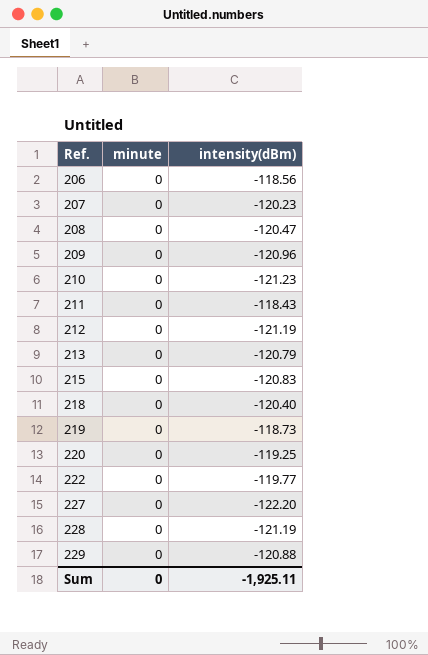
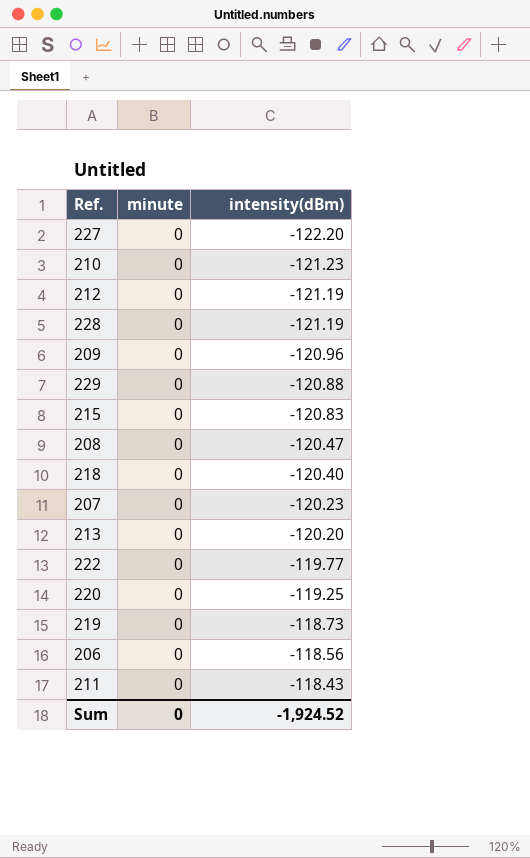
row order: Ref. ascending -> intensity(dBm) ascending
213 | intensity(dBm): -120.79 -> -120.20
Sum | intensity(dBm): -1,925.11 -> -1,924.52

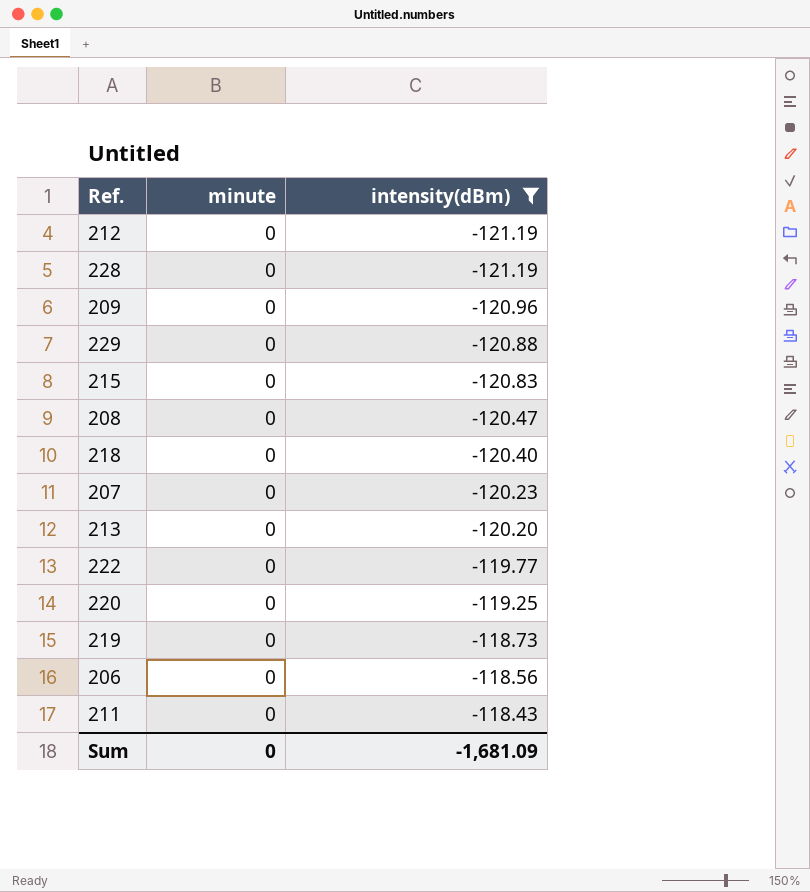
filter: none -> intensity(dBm) >= -121.19
Sum | intensity(dBm): -1,924.52 -> -1,681.09

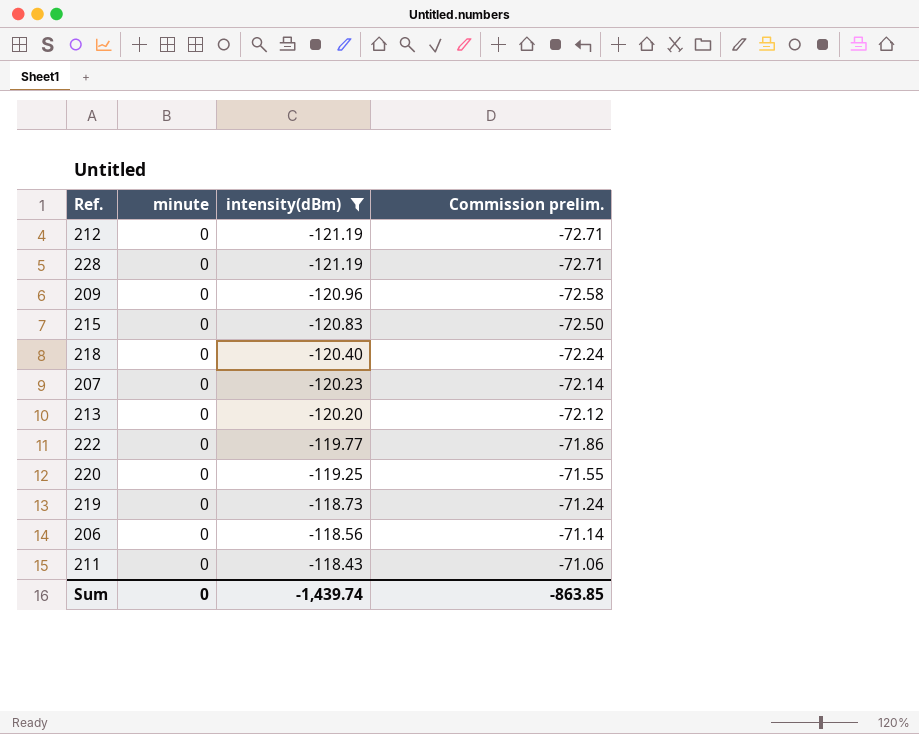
column Commission prelim. | formula: none -> [intensity(dBm)] * 0.6
row 229: 0 | -120.88 -> none
row 208: 0 | -120.47 -> none
Sum | intensity(dBm): -1,681.09 -> -1,439.74

